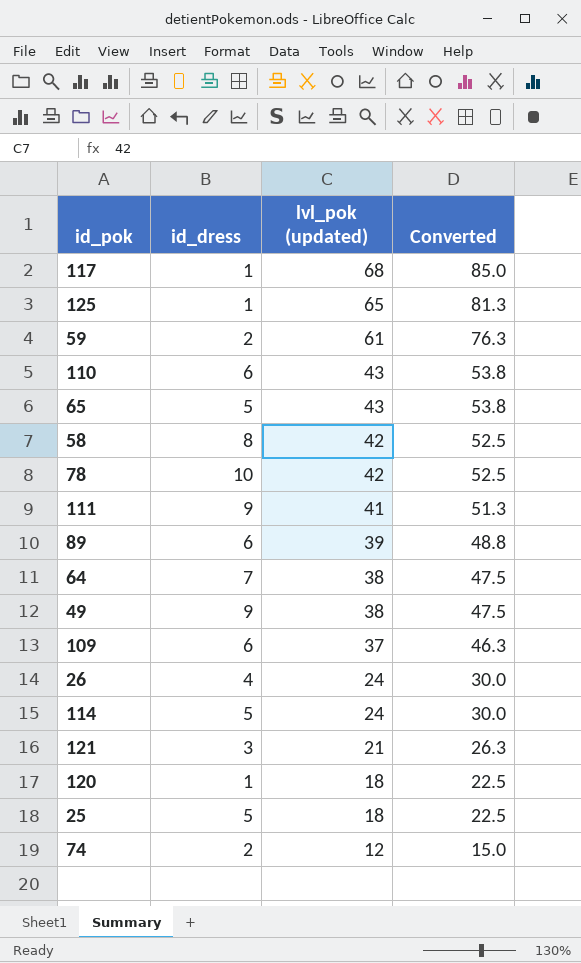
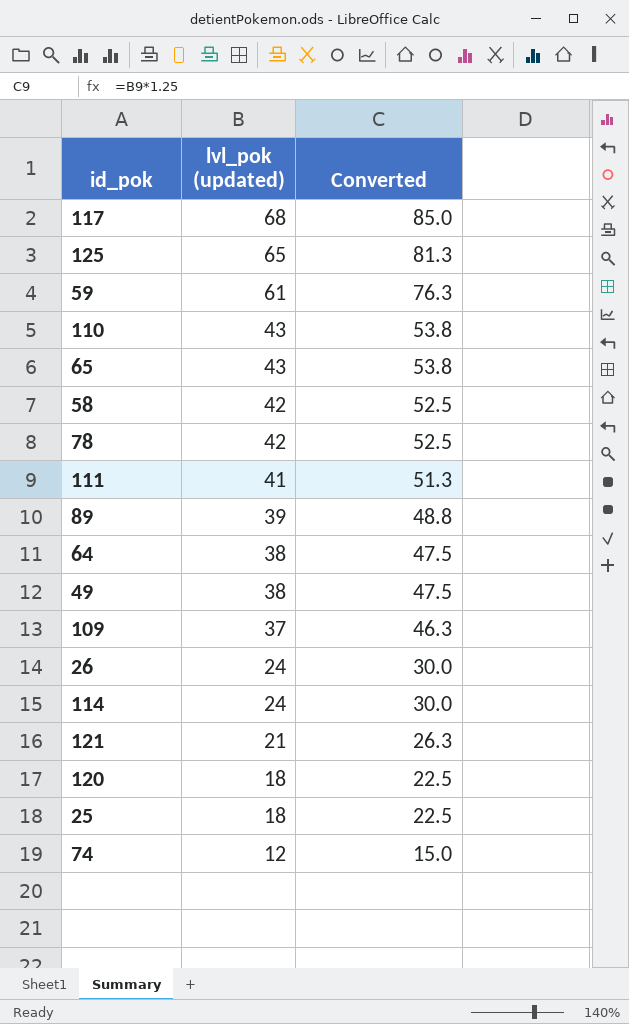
column id_dress | position: 2 -> none

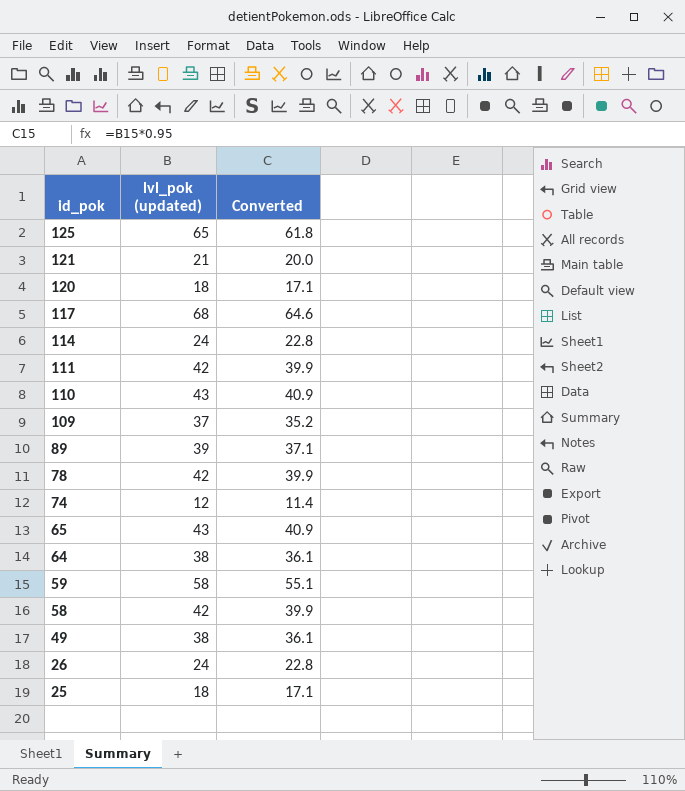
row order: lvl_pok (updated) descending -> id_pok descending
column Converted | formula: [lvl_pok (updated)] * 1.25 -> [lvl_pok (updated)] * 0.95
111 | lvl_pok (updated): 41 -> 42
59 | lvl_pok (updated): 61 -> 58

